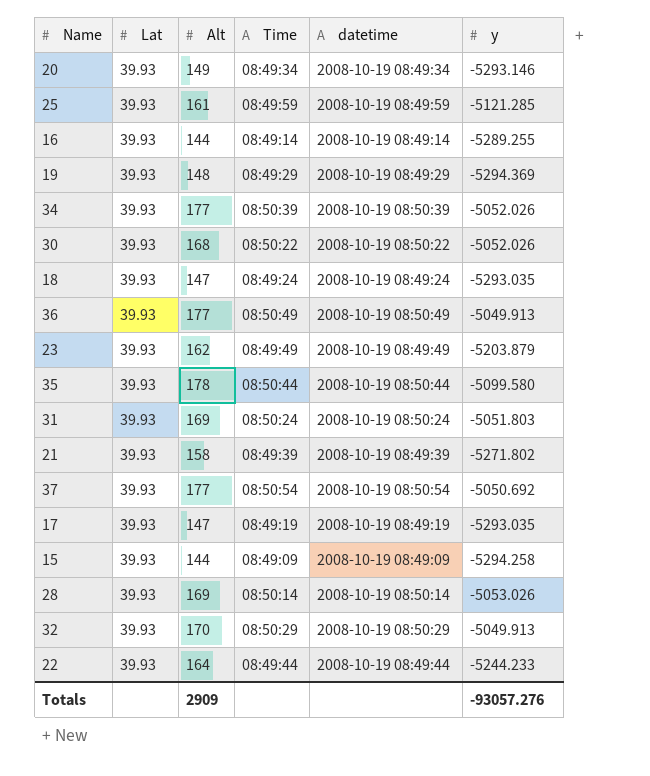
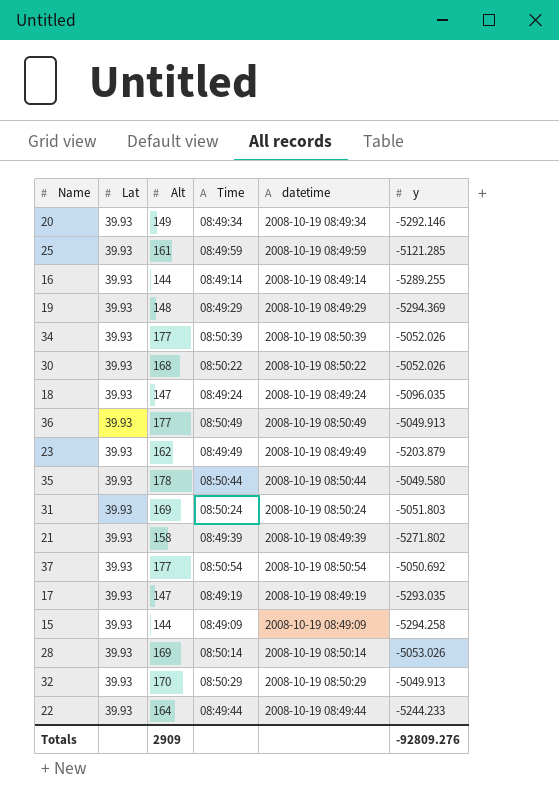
20 | y: -5293.146 -> -5292.146
18 | y: -5293.035 -> -5096.035
35 | y: -5099.580 -> -5049.580
Totals | y: -93057.276 -> -92809.276

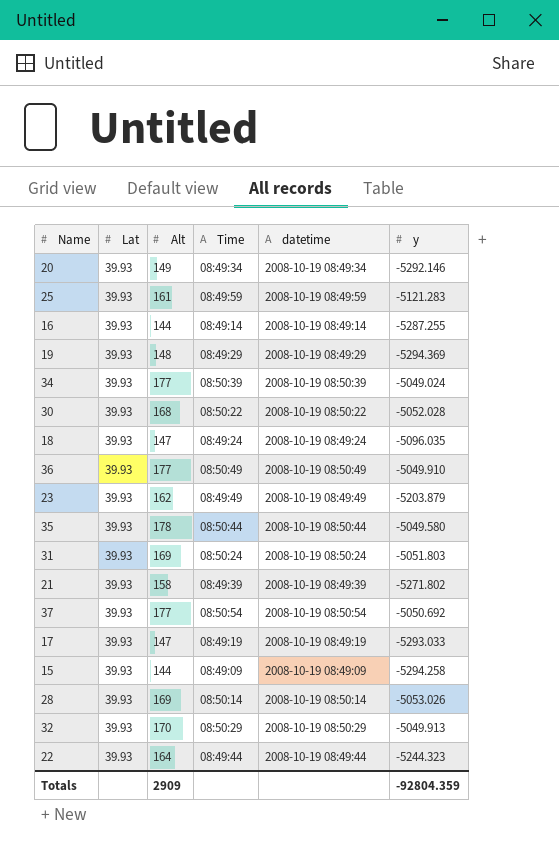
25 | y: -5121.285 -> -5121.283
16 | y: -5289.255 -> -5287.255
34 | y: -5052.026 -> -5049.024
30 | y: -5052.026 -> -5052.028
36 | y: -5049.913 -> -5049.910
17 | y: -5293.035 -> -5293.033
22 | y: -5244.233 -> -5244.323
Totals | y: -92809.276 -> -92804.359

